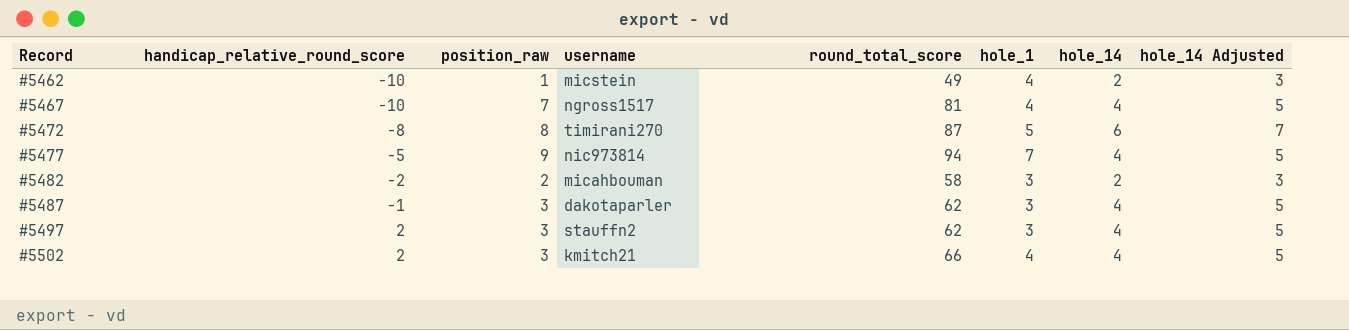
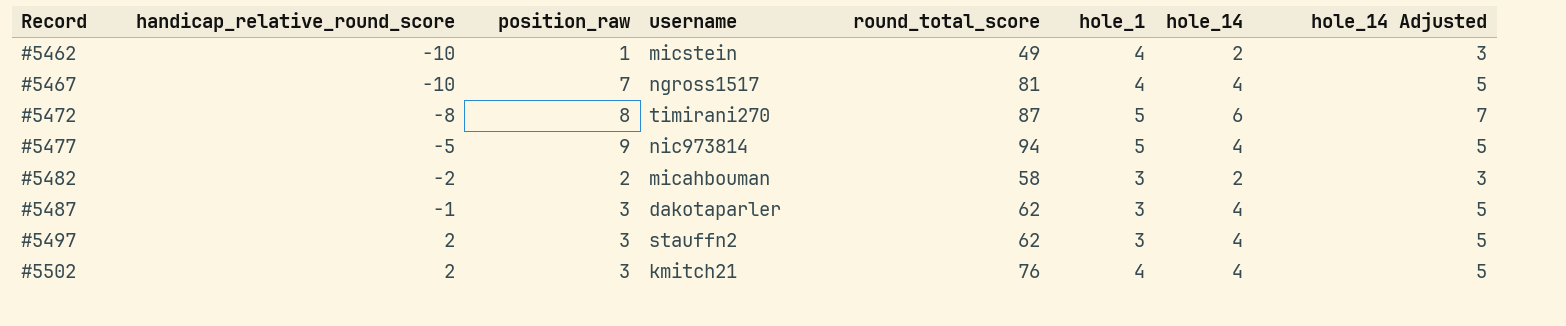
#5477 | hole_1: 7 -> 5
#5502 | round_total_score: 66 -> 76

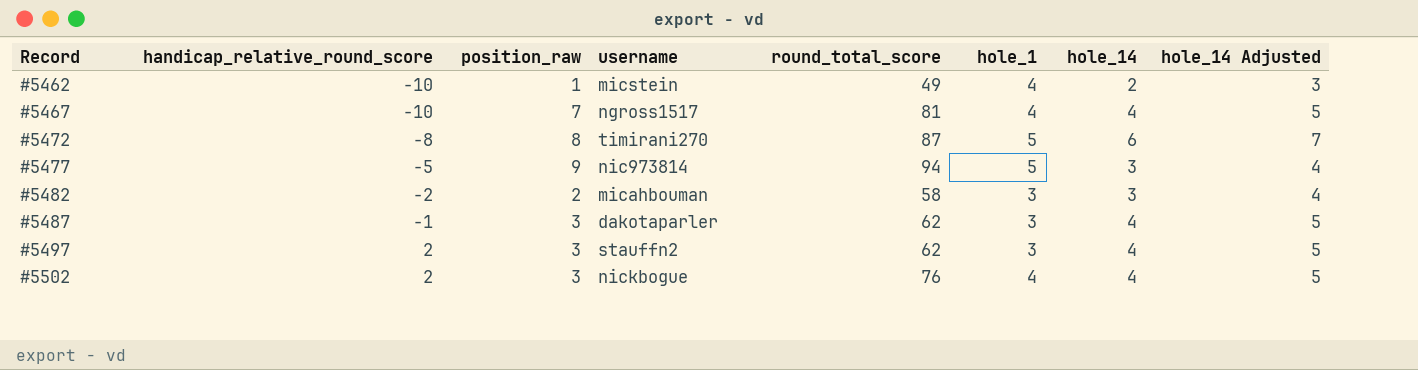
#5477 | hole_14: 4 -> 3
#5477 | hole_14 Adjusted: 5 -> 4
#5482 | hole_14: 2 -> 3
#5482 | hole_14 Adjusted: 3 -> 4
#5502 | username: kmitch21 -> nickbogue

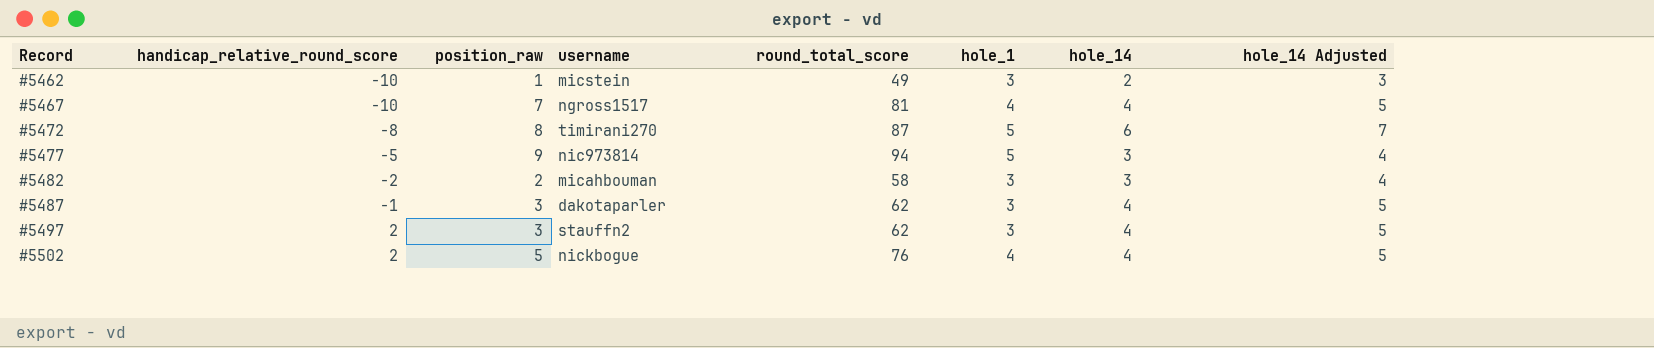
#5462 | hole_1: 4 -> 3
#5502 | position_raw: 3 -> 5

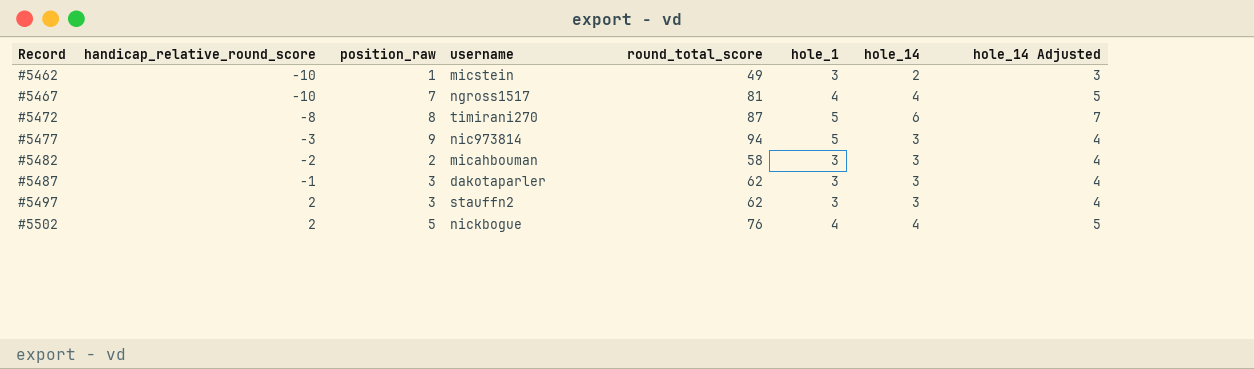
#5477 | handicap_relative_round_score: -5 -> -3
#5487 | hole_14: 4 -> 3
#5487 | hole_14 Adjusted: 5 -> 4
#5497 | hole_14: 4 -> 3
#5497 | hole_14 Adjusted: 5 -> 4

